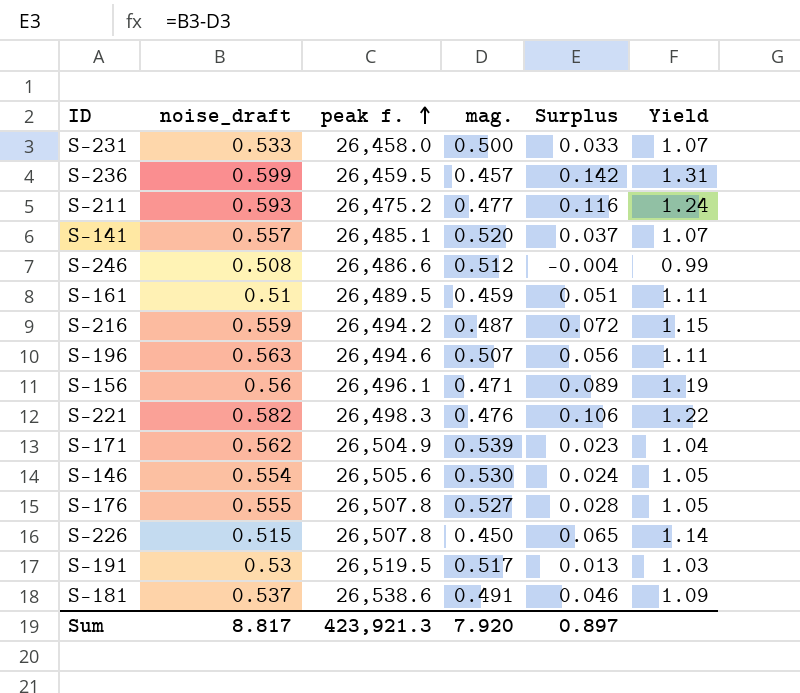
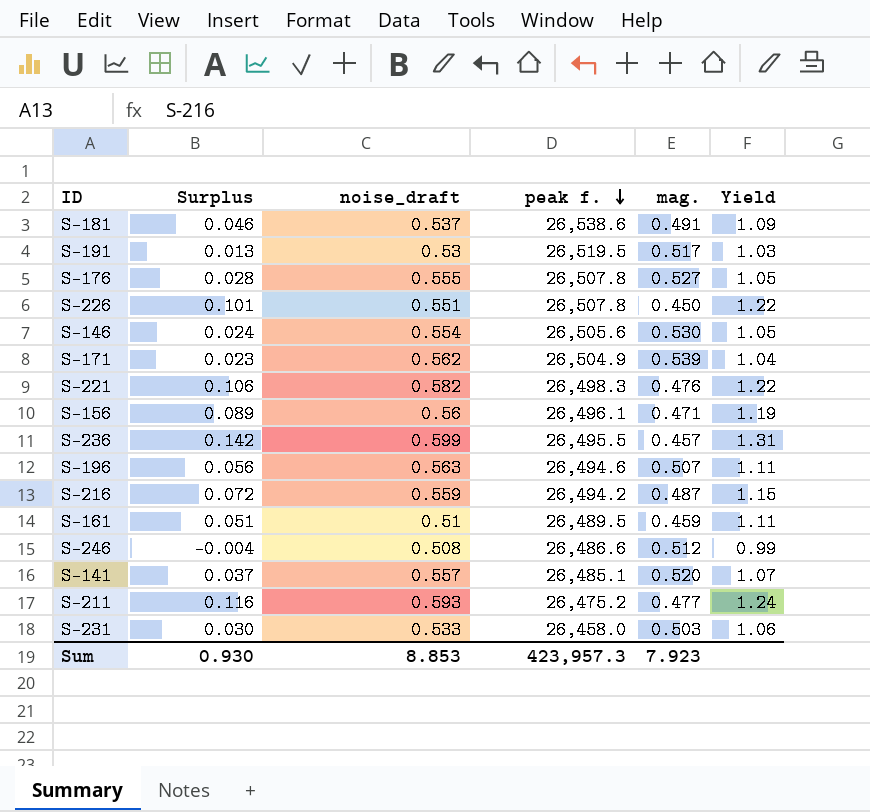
row order: peak f. ascending -> peak f. descending
column Surplus | position: 5 -> 2
S-226 | Surplus: 0.065 -> 0.101
S-226 | noise_draft: 0.515 -> 0.551
S-226 | Yield: 1.14 -> 1.22
S-236 | peak f.: 26,459.5 -> 26,495.5
S-231 | Surplus: 0.033 -> 0.030
S-231 | mag.: 0.500 -> 0.503
S-231 | Yield: 1.07 -> 1.06
Sum | Surplus: 0.897 -> 0.930
Sum | noise_draft: 8.817 -> 8.853
Sum | peak f.: 423,921.3 -> 423,957.3
Sum | mag.: 7.920 -> 7.923

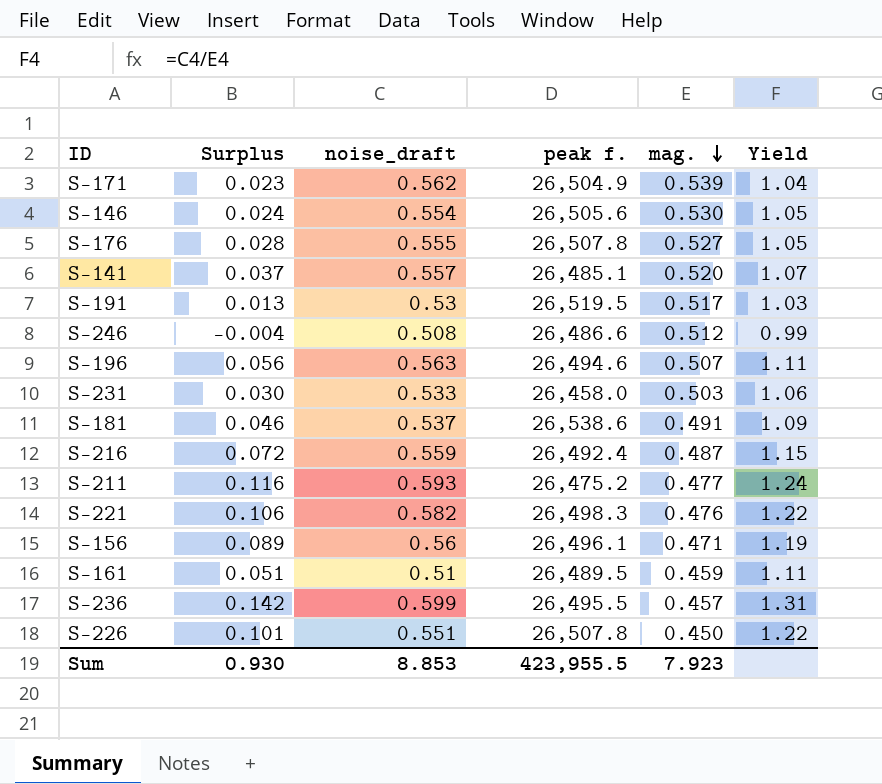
row order: peak f. descending -> mag. descending
S-216 | peak f.: 26,494.2 -> 26,492.4
Sum | peak f.: 423,957.3 -> 423,955.5

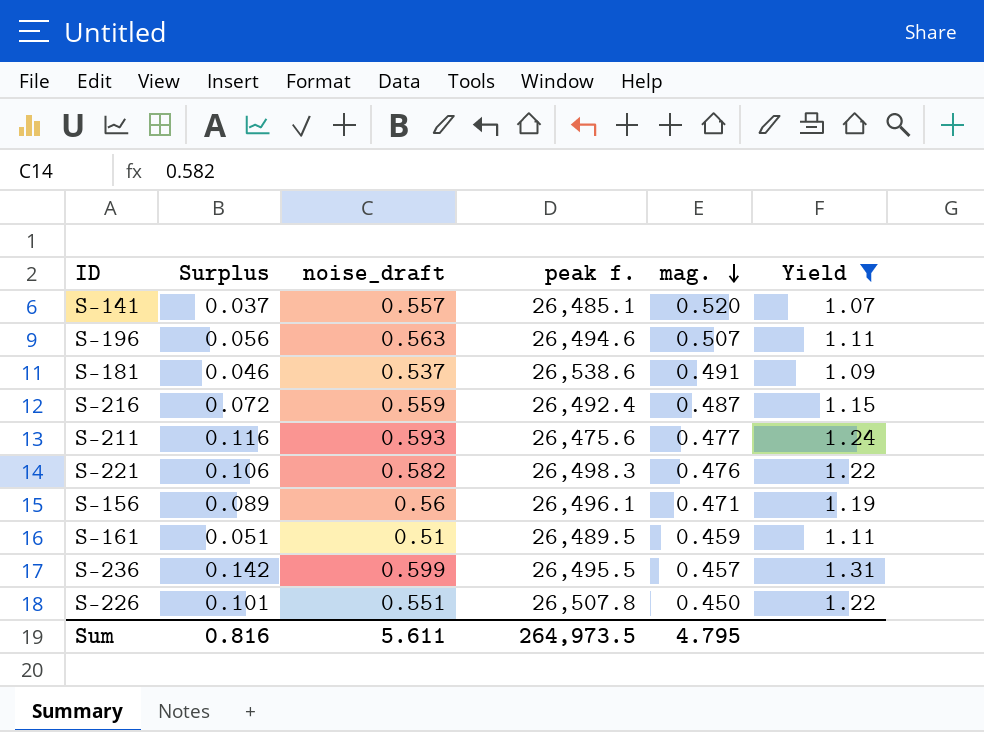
filter: none -> Yield >= 1.07
S-211 | peak f.: 26,475.2 -> 26,475.6
Sum | Surplus: 0.930 -> 0.816
Sum | noise_draft: 8.853 -> 5.611
Sum | peak f.: 423,955.5 -> 264,973.5
Sum | mag.: 7.923 -> 4.795

